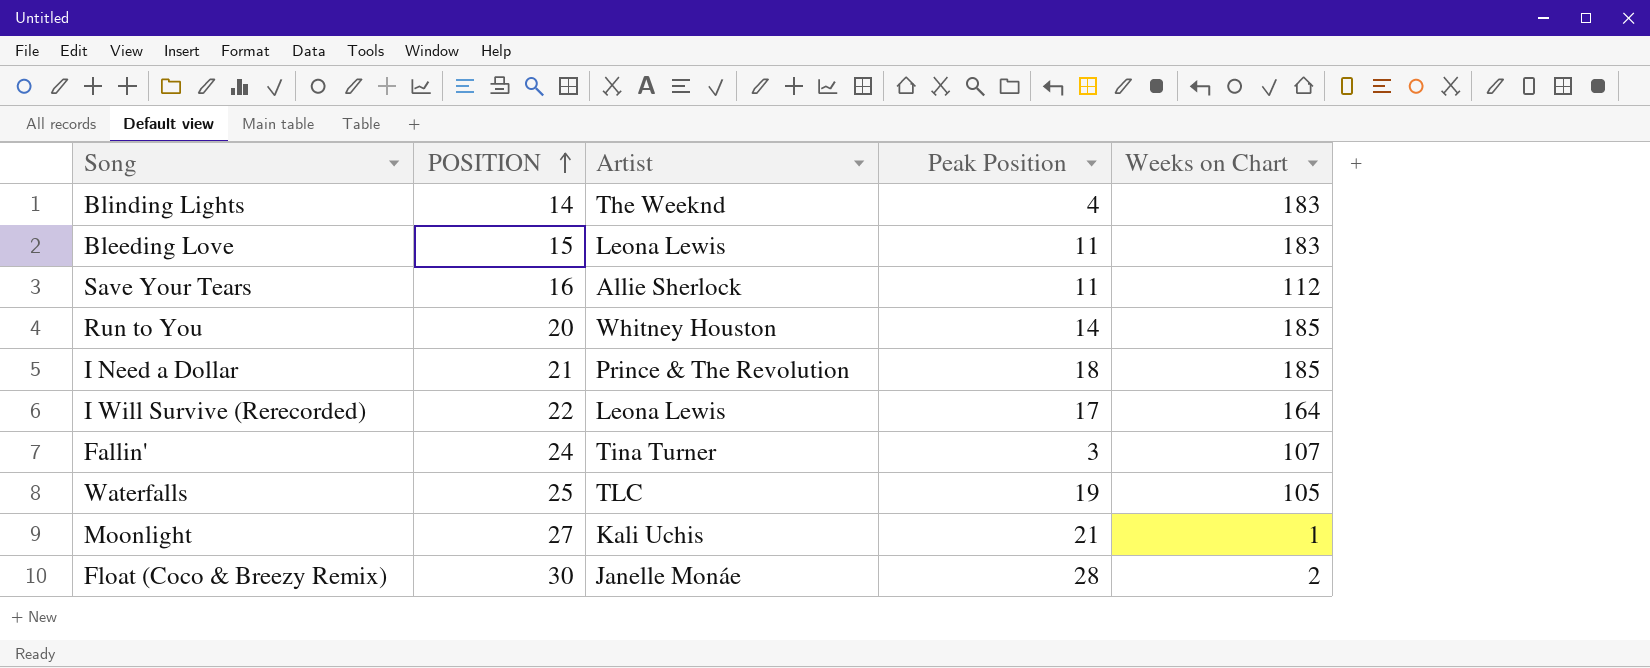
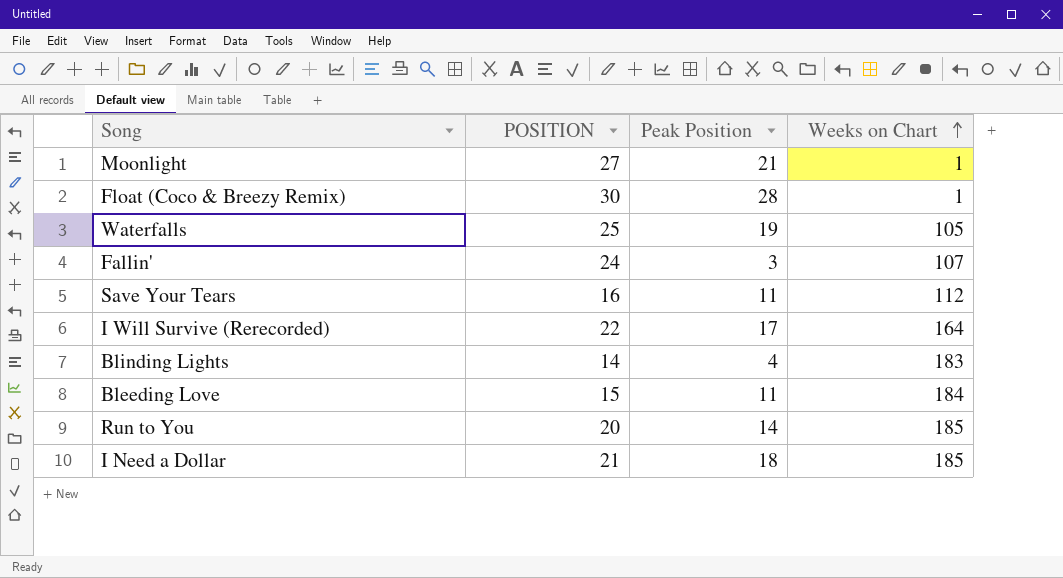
row order: POSITION ascending -> Weeks on Chart ascending
column Artist | position: 3 -> none
Float (Coco & Breezy Remix) | Weeks on Chart: 2 -> 1
Bleeding Love | Weeks on Chart: 183 -> 184

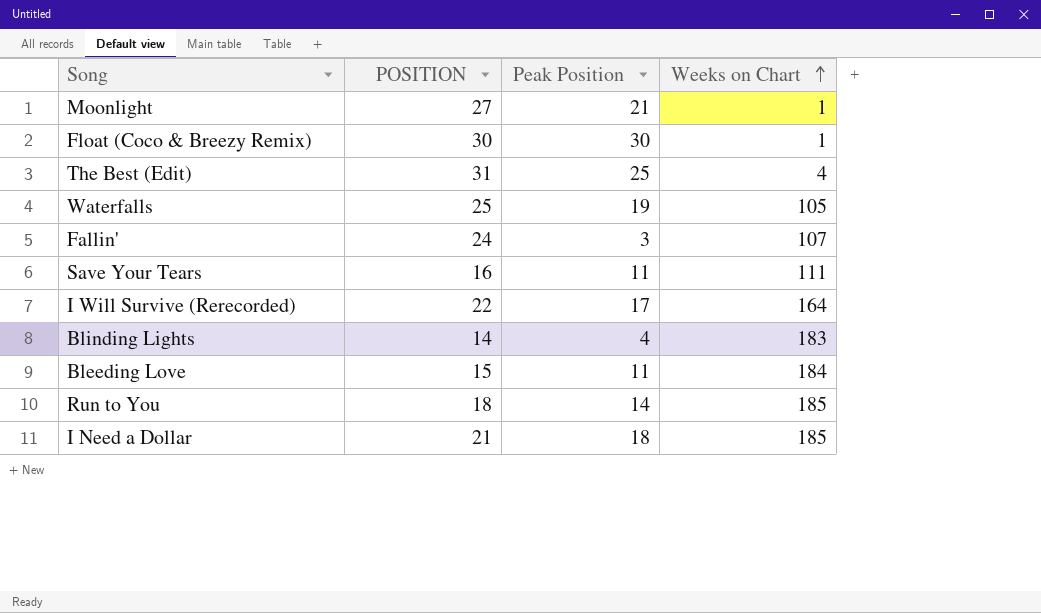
Float (Coco & Breezy Remix) | Peak Position: 28 -> 30
row The Best (Edit): none -> 31 | 25 | 4
Save Your Tears | Weeks on Chart: 112 -> 111
Run to You | POSITION: 20 -> 18

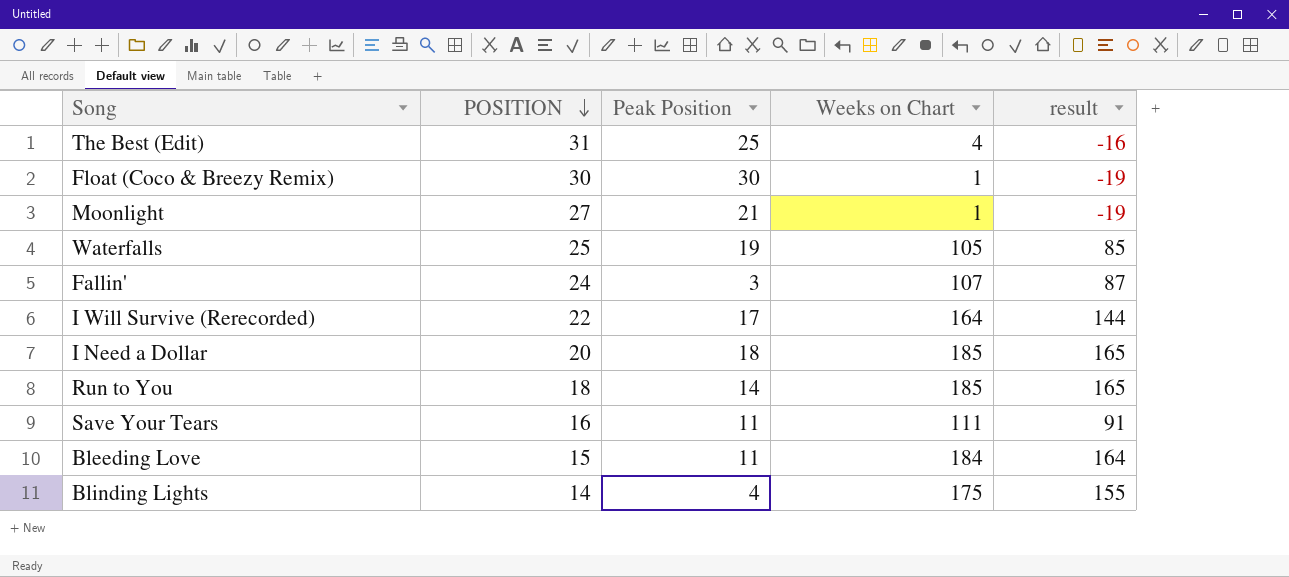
row order: Weeks on Chart ascending -> POSITION descending
column result | formula: none -> [Weeks on Chart] - 20
I Need a Dollar | POSITION: 21 -> 20
Blinding Lights | Weeks on Chart: 183 -> 175

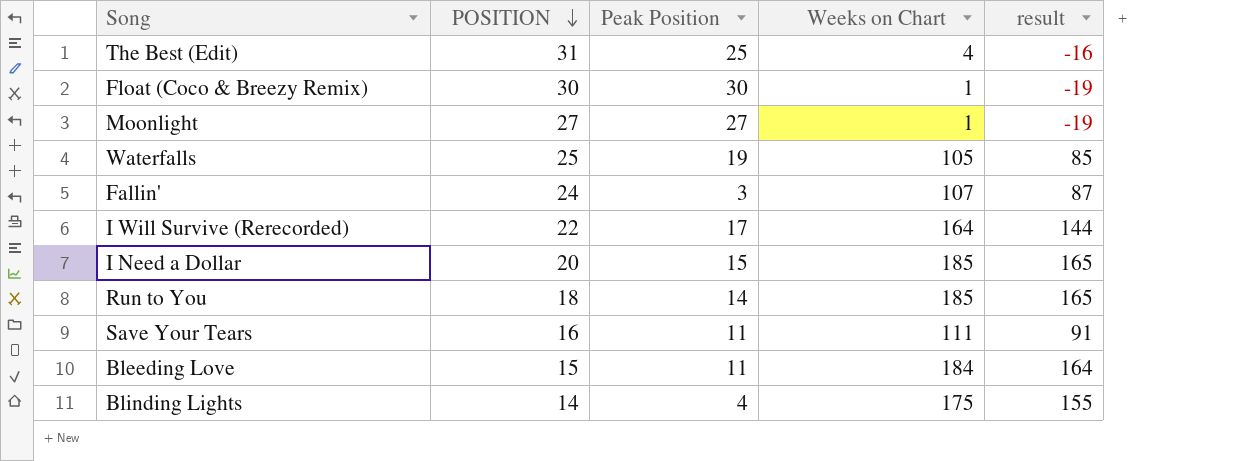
Moonlight | Peak Position: 21 -> 27
I Need a Dollar | Peak Position: 18 -> 15

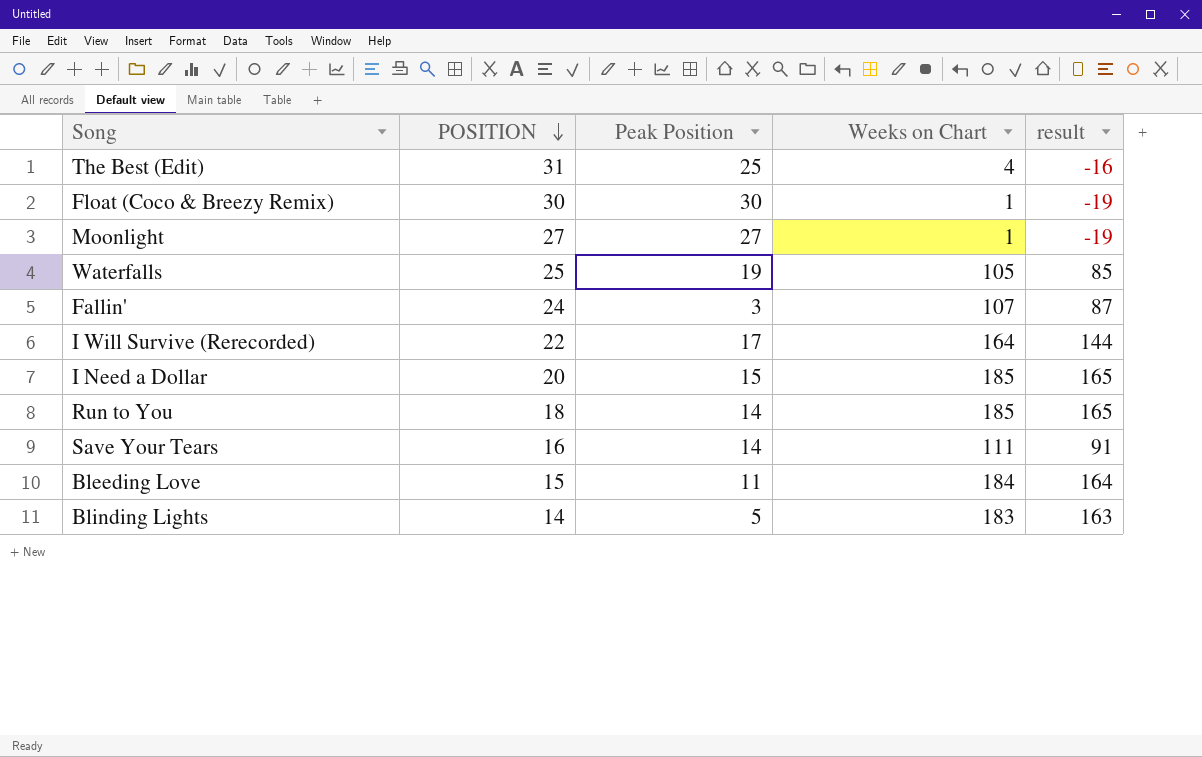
Save Your Tears | Peak Position: 11 -> 14
Blinding Lights | Peak Position: 4 -> 5
Blinding Lights | Weeks on Chart: 175 -> 183
Blinding Lights | result: 155 -> 163

